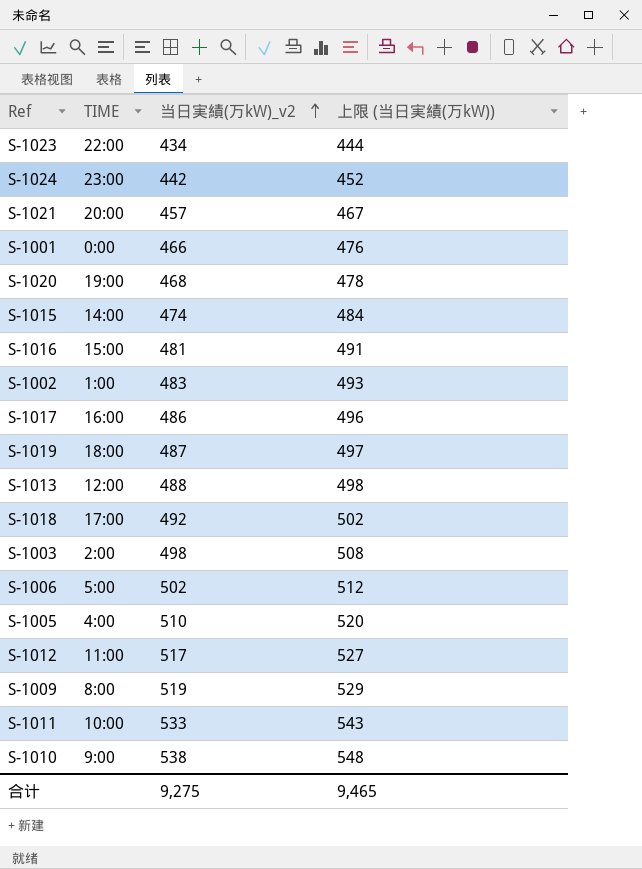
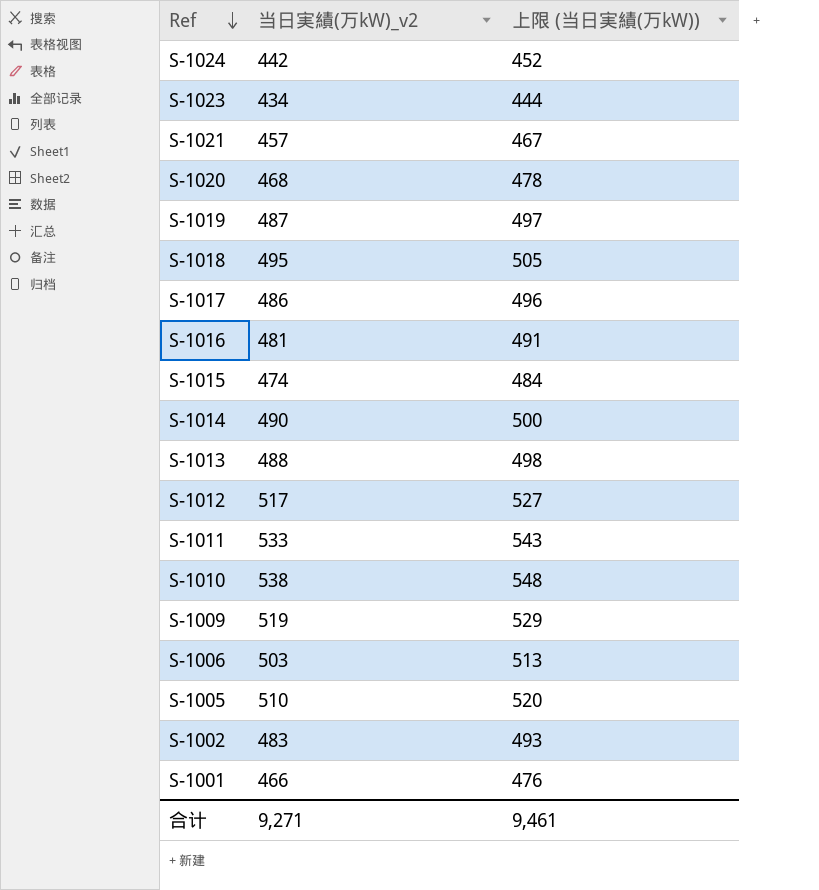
row order: 当日実績(万kW)_v2 ascending -> Ref descending
column TIME | position: 2 -> none
row S-1003: 2:00 | 498 | 508 -> none
S-1018 | 当日実績(万kW)_v2: 492 -> 495
S-1018 | 上限 (当日実績(万kW)): 502 -> 505
row S-1014: none -> 490 | 500
S-1006 | 当日実績(万kW)_v2: 502 -> 503
S-1006 | 上限 (当日実績(万kW)): 512 -> 513
合计 | 当日実績(万kW)_v2: 9,275 -> 9,271
合计 | 上限 (当日実績(万kW)): 9,465 -> 9,461

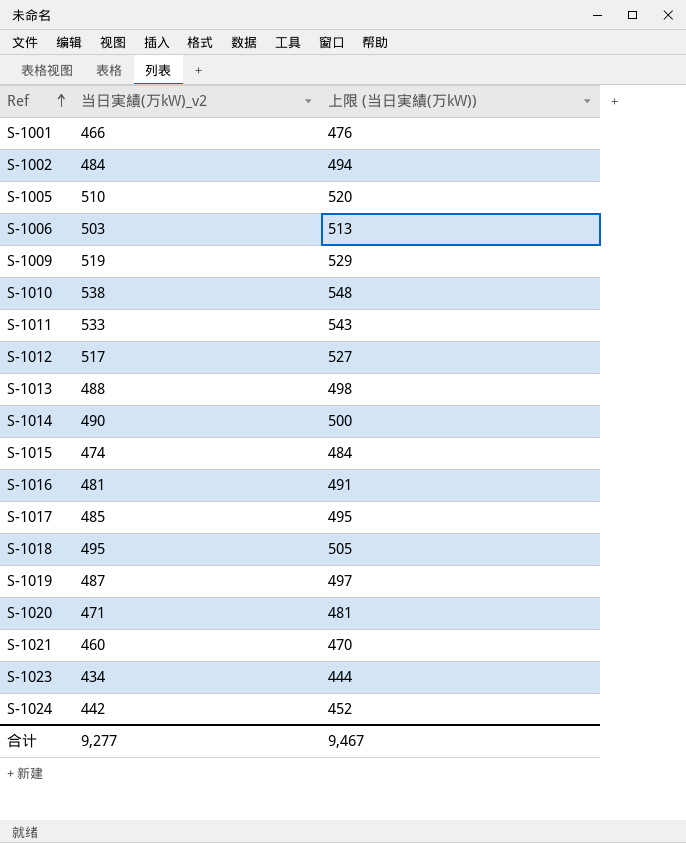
row order: Ref descending -> Ref ascending
S-1002 | 当日実績(万kW)_v2: 483 -> 484
S-1002 | 上限 (当日実績(万kW)): 493 -> 494
S-1017 | 当日実績(万kW)_v2: 486 -> 485
S-1017 | 上限 (当日実績(万kW)): 496 -> 495
S-1020 | 当日実績(万kW)_v2: 468 -> 471
S-1020 | 上限 (当日実績(万kW)): 478 -> 481
S-1021 | 当日実績(万kW)_v2: 457 -> 460
S-1021 | 上限 (当日実績(万kW)): 467 -> 470
合计 | 当日実績(万kW)_v2: 9,271 -> 9,277
合计 | 上限 (当日実績(万kW)): 9,461 -> 9,467

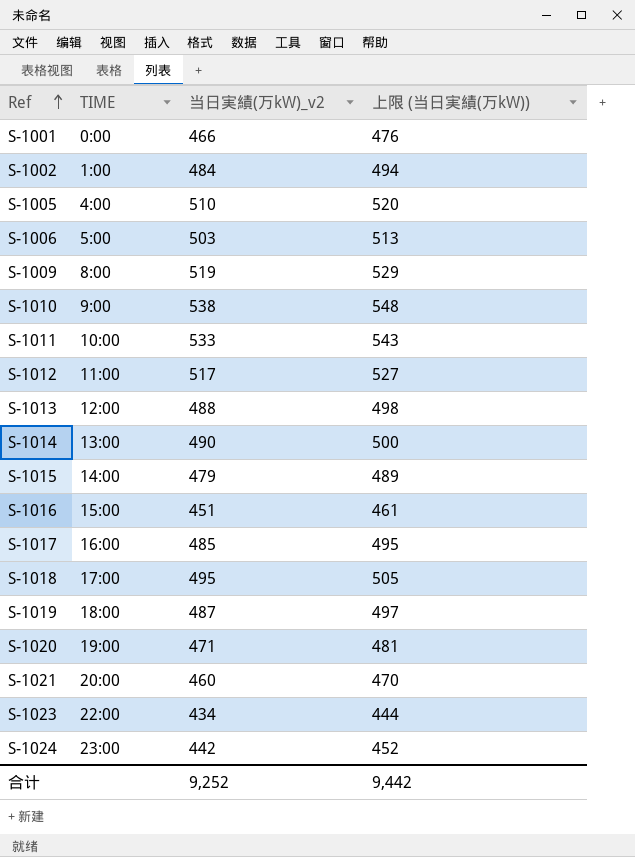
column TIME | position: none -> 2
S-1015 | 当日実績(万kW)_v2: 474 -> 479
S-1015 | 上限 (当日実績(万kW)): 484 -> 489
S-1016 | 当日実績(万kW)_v2: 481 -> 451
S-1016 | 上限 (当日実績(万kW)): 491 -> 461
合计 | 当日実績(万kW)_v2: 9,277 -> 9,252
合计 | 上限 (当日実績(万kW)): 9,467 -> 9,442

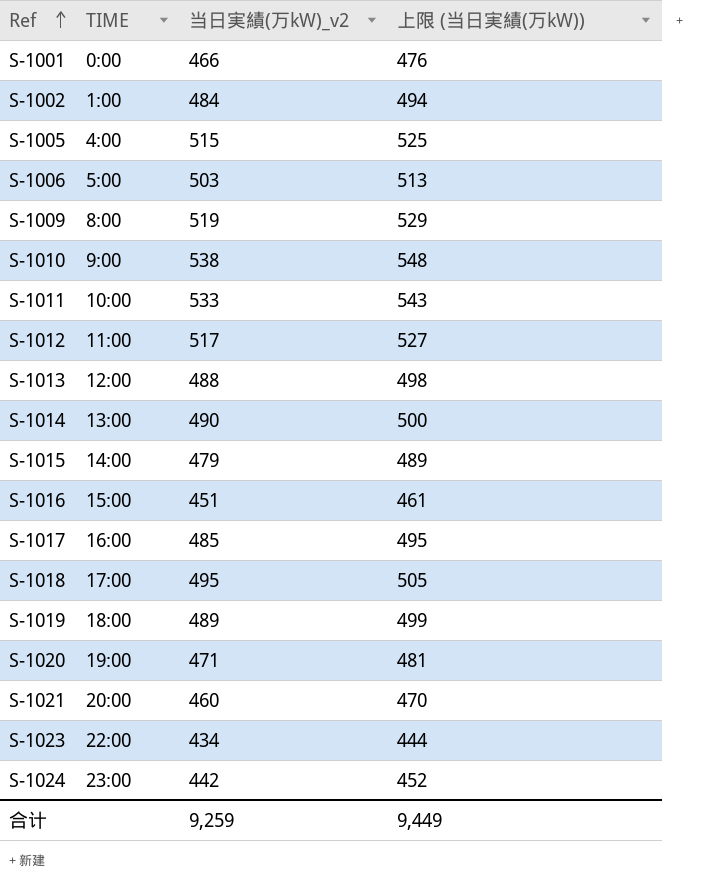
S-1005 | 当日実績(万kW)_v2: 510 -> 515
S-1005 | 上限 (当日実績(万kW)): 520 -> 525
S-1019 | 当日実績(万kW)_v2: 487 -> 489
S-1019 | 上限 (当日実績(万kW)): 497 -> 499
合计 | 当日実績(万kW)_v2: 9,252 -> 9,259
合计 | 上限 (当日実績(万kW)): 9,442 -> 9,449

